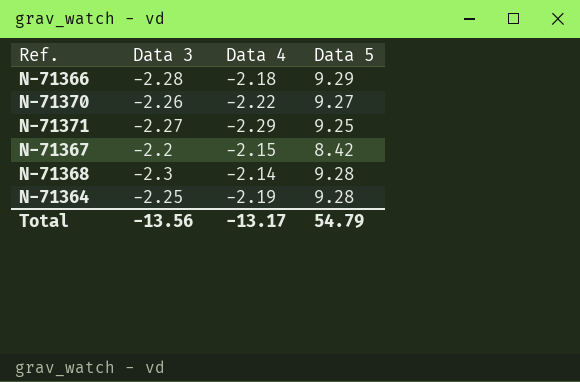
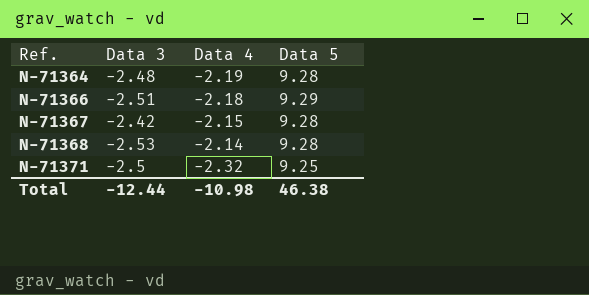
row order: none -> Ref. ascending
row N-71370: -2.26 | -2.22 | 9.27 -> none
N-71364 | Data 3: -2.25 -> -2.48
N-71366 | Data 3: -2.28 -> -2.51
N-71367 | Data 3: -2.2 -> -2.42
N-71367 | Data 5: 8.42 -> 9.28
N-71368 | Data 3: -2.3 -> -2.53
N-71371 | Data 3: -2.27 -> -2.5
N-71371 | Data 4: -2.29 -> -2.32
Total | Data 3: -13.56 -> -12.44
Total | Data 4: -13.17 -> -10.98
Total | Data 5: 54.79 -> 46.38

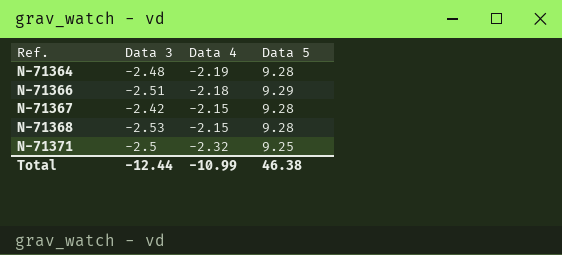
N-71368 | Data 4: -2.14 -> -2.15
Total | Data 4: -10.98 -> -10.99

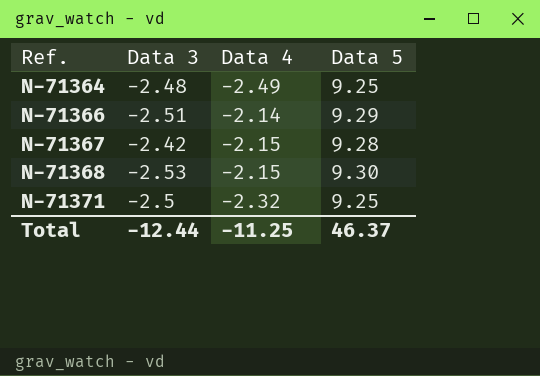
N-71364 | Data 4: -2.19 -> -2.49
N-71364 | Data 5: 9.28 -> 9.25
N-71366 | Data 4: -2.18 -> -2.14
N-71368 | Data 5: 9.28 -> 9.30
Total | Data 4: -10.99 -> -11.25
Total | Data 5: 46.38 -> 46.37

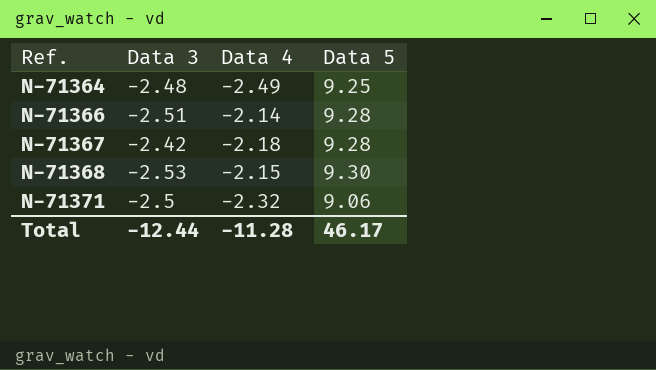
N-71366 | Data 5: 9.29 -> 9.28
N-71367 | Data 4: -2.15 -> -2.18
N-71371 | Data 5: 9.25 -> 9.06
Total | Data 4: -11.25 -> -11.28
Total | Data 5: 46.37 -> 46.17

